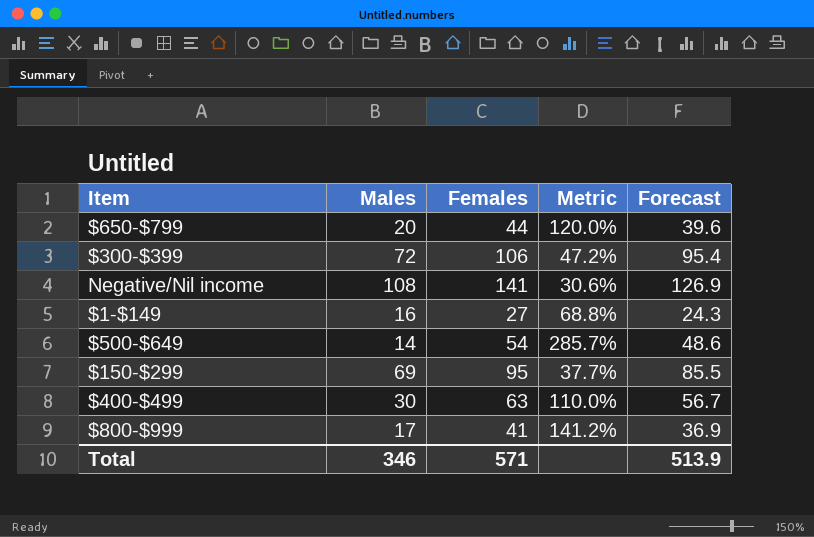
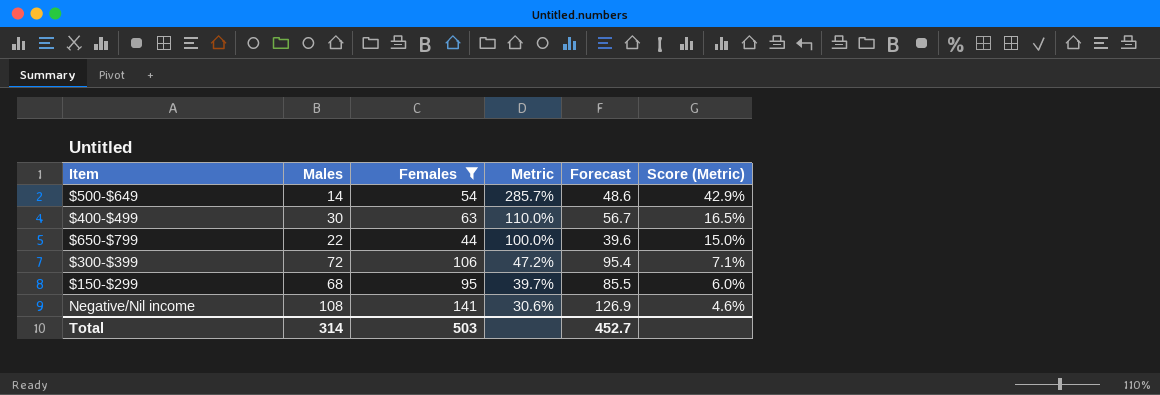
filter: none -> Females >= 44
row order: none -> Metric descending
column Score (Metric) | formula: none -> [Metric] * 0.15
$650-$799 | Males: 20 -> 22
$650-$799 | Metric: 120.0% -> 100.0%
$150-$299 | Males: 69 -> 68
$150-$299 | Metric: 37.7% -> 39.7%
Total | Males: 346 -> 314
Total | Females: 571 -> 503
Total | Forecast: 513.9 -> 452.7

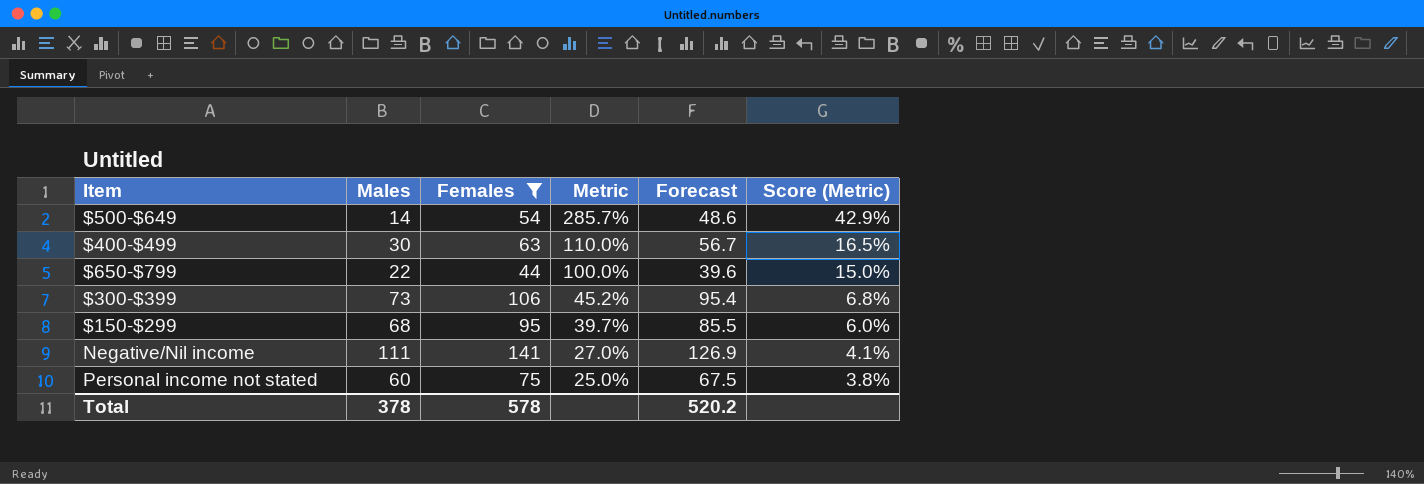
$300-$399 | Males: 72 -> 73
$300-$399 | Metric: 47.2% -> 45.2%
$300-$399 | Score (Metric): 7.1% -> 6.8%
Negative/Nil income | Males: 108 -> 111
Negative/Nil income | Metric: 30.6% -> 27.0%
Negative/Nil income | Score (Metric): 4.6% -> 4.1%
row Personal income not stated: none -> 60 | 75 | 25.0% | 67.5 | 3.8%
Total | Males: 314 -> 378
Total | Females: 503 -> 578
Total | Forecast: 452.7 -> 520.2

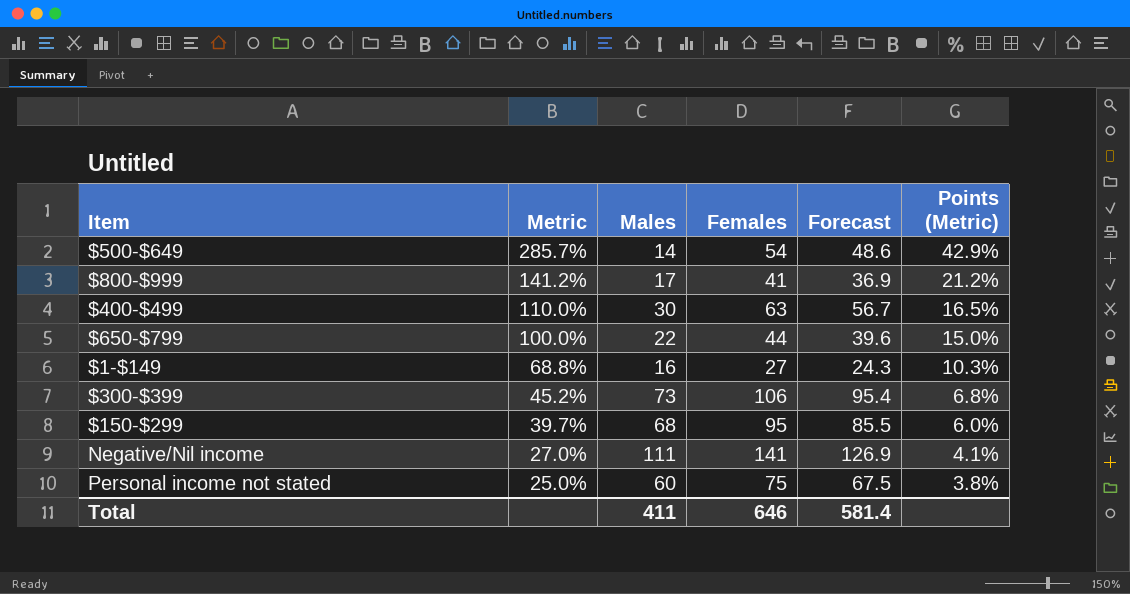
filter: Females >= 44 -> none
column Metric | position: 4 -> 2
column name: Score (Metric) -> Points (Metric)
Total | Males: 378 -> 411
Total | Females: 578 -> 646
Total | Forecast: 520.2 -> 581.4

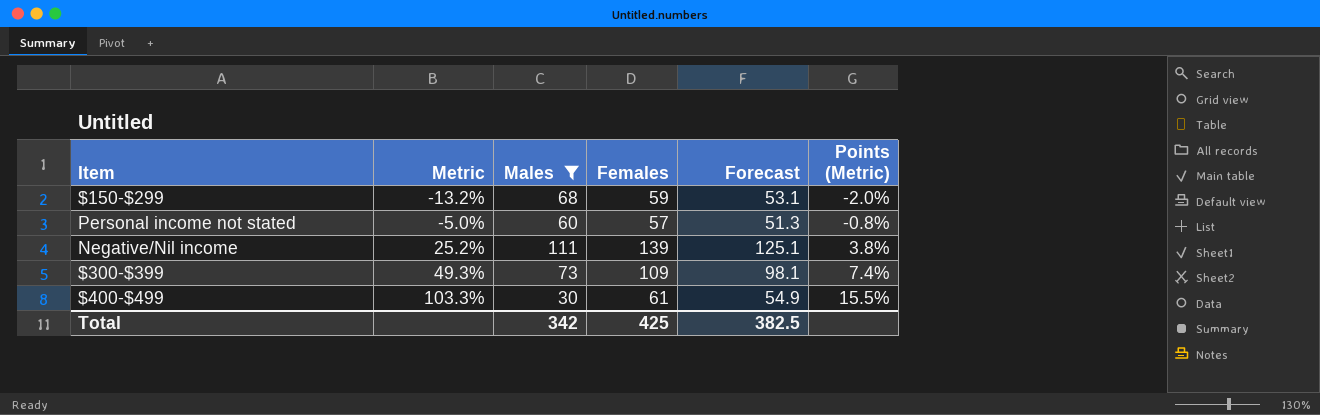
filter: none -> Males >= 30
row order: Metric descending -> Metric ascending
$150-$299 | Metric: 39.7% -> -13.2%
$150-$299 | Females: 95 -> 59
$150-$299 | Forecast: 85.5 -> 53.1
$150-$299 | Points (Metric): 6.0% -> -2.0%
Personal income not stated | Metric: 25.0% -> -5.0%
Personal income not stated | Females: 75 -> 57
Personal income not stated | Forecast: 67.5 -> 51.3
Personal income not stated | Points (Metric): 3.8% -> -0.8%
Negative/Nil income | Metric: 27.0% -> 25.2%
Negative/Nil income | Females: 141 -> 139
Negative/Nil income | Forecast: 126.9 -> 125.1
Negative/Nil income | Points (Metric): 4.1% -> 3.8%
$300-$399 | Metric: 45.2% -> 49.3%
$300-$399 | Females: 106 -> 109
$300-$399 | Forecast: 95.4 -> 98.1
$300-$399 | Points (Metric): 6.8% -> 7.4%
$400-$499 | Metric: 110.0% -> 103.3%
$400-$499 | Females: 63 -> 61
$400-$499 | Forecast: 56.7 -> 54.9
$400-$499 | Points (Metric): 16.5% -> 15.5%
Total | Males: 411 -> 342
Total | Females: 646 -> 425
Total | Forecast: 581.4 -> 382.5

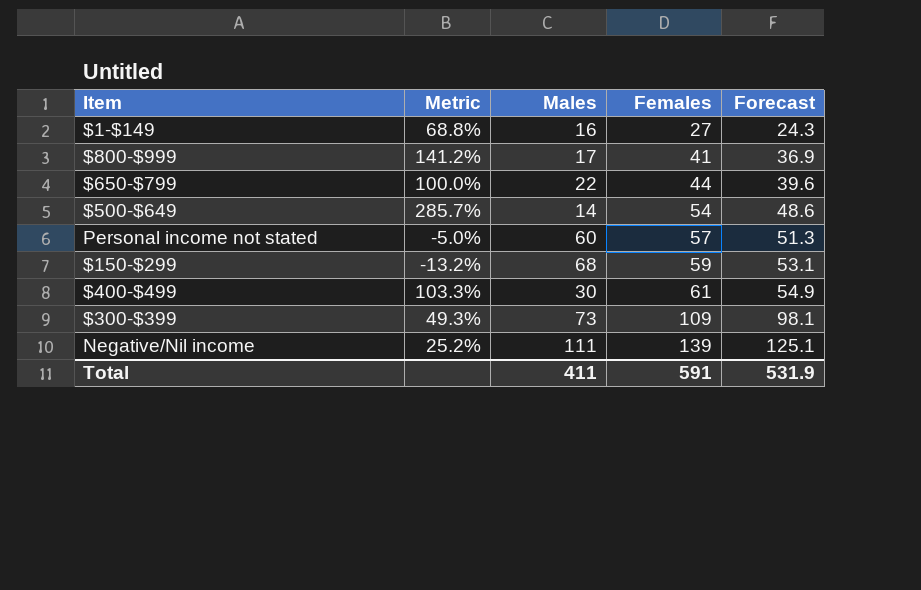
filter: Males >= 30 -> none
row order: Metric ascending -> Females ascending
column Points (Metric) | formula: [Metric] * 0.15 -> none
Total | Males: 342 -> 411
Total | Females: 425 -> 591
Total | Forecast: 382.5 -> 531.9

